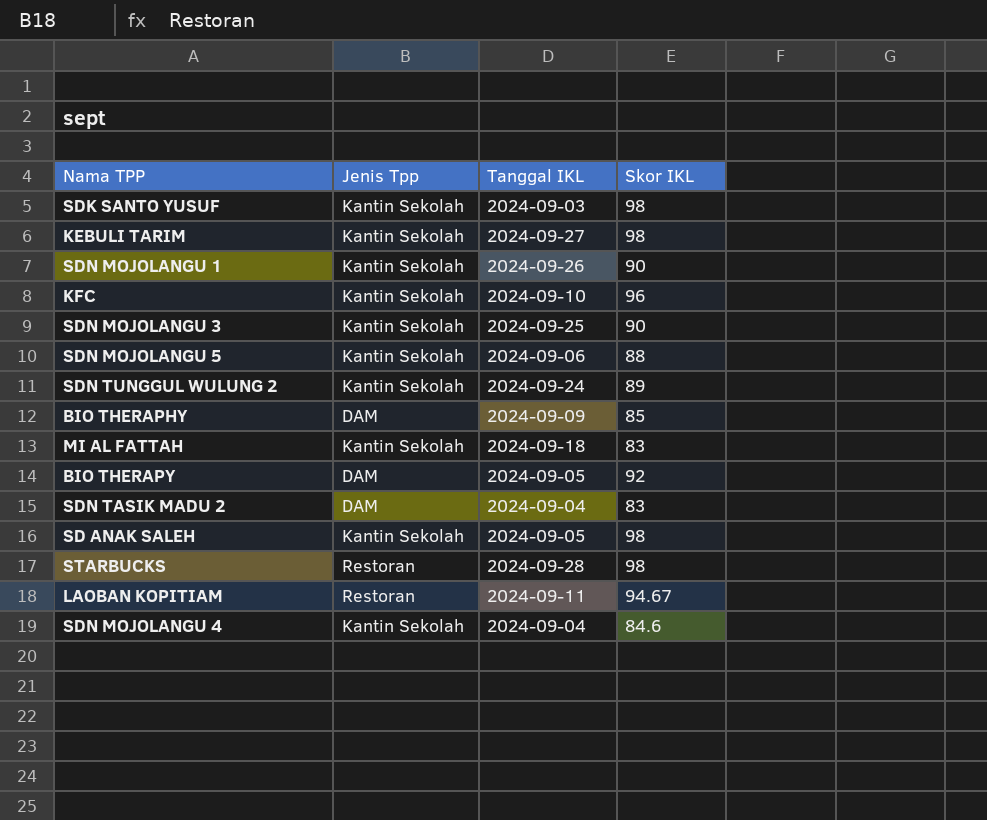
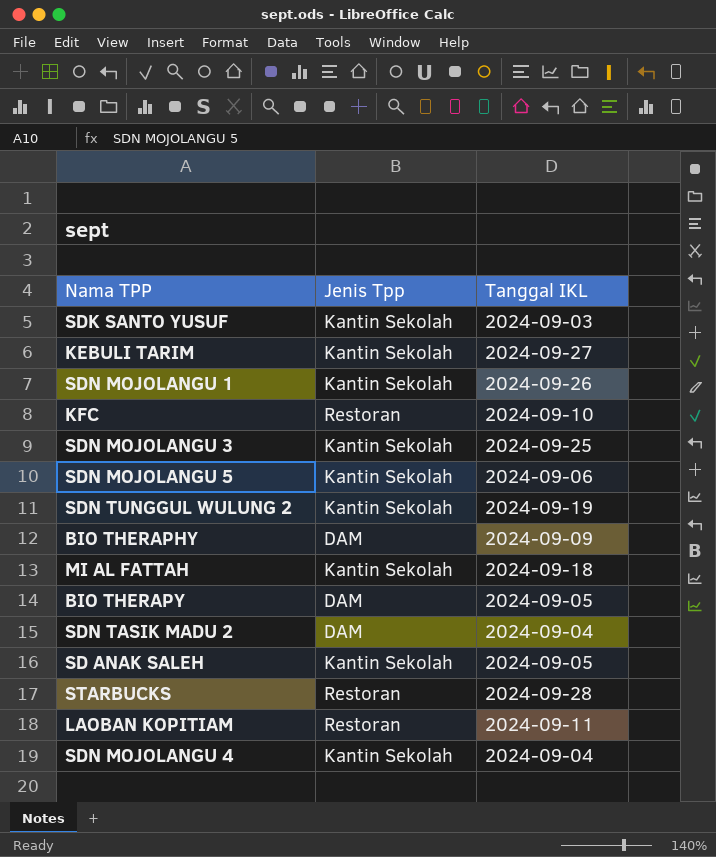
column Skor IKL | position: 4 -> none
KFC | Jenis Tpp: Kantin Sekolah -> Restoran
SDN TUNGGUL WULUNG 2 | Tanggal IKL: 2024-09-24 -> 2024-09-19

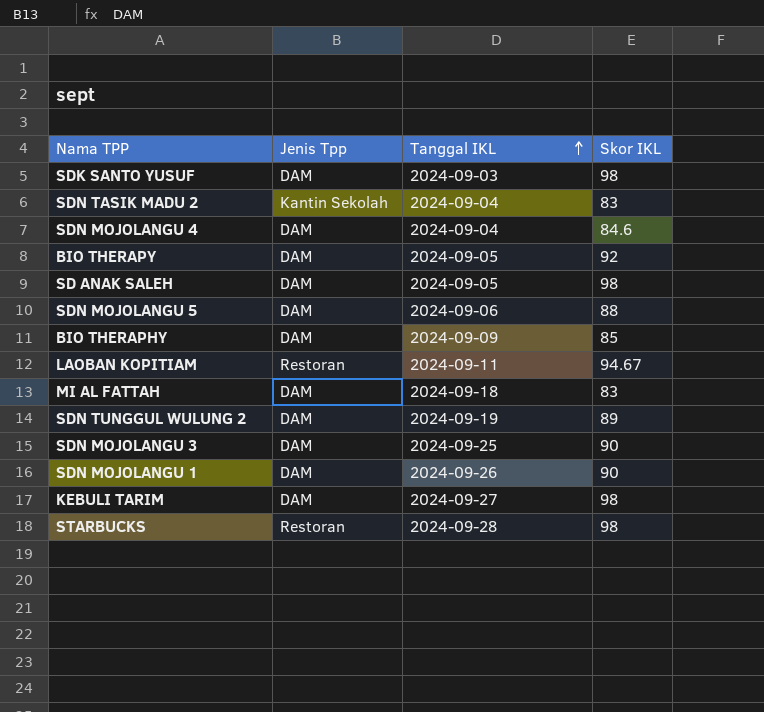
row order: none -> Tanggal IKL ascending
column Skor IKL | position: none -> 4
row KFC: Restoran | 2024-09-10 -> none
SDK SANTO YUSUF | Jenis Tpp: Kantin Sekolah -> DAM
SDN TASIK MADU 2 | Jenis Tpp: DAM -> Kantin Sekolah
SDN MOJOLANGU 4 | Jenis Tpp: Kantin Sekolah -> DAM
SD ANAK SALEH | Jenis Tpp: Kantin Sekolah -> DAM
SDN MOJOLANGU 5 | Jenis Tpp: Kantin Sekolah -> DAM
MI AL FATTAH | Jenis Tpp: Kantin Sekolah -> DAM
SDN TUNGGUL WULUNG 2 | Jenis Tpp: Kantin Sekolah -> DAM
SDN MOJOLANGU 3 | Jenis Tpp: Kantin Sekolah -> DAM
SDN MOJOLANGU 1 | Jenis Tpp: Kantin Sekolah -> DAM
KEBULI TARIM | Jenis Tpp: Kantin Sekolah -> DAM

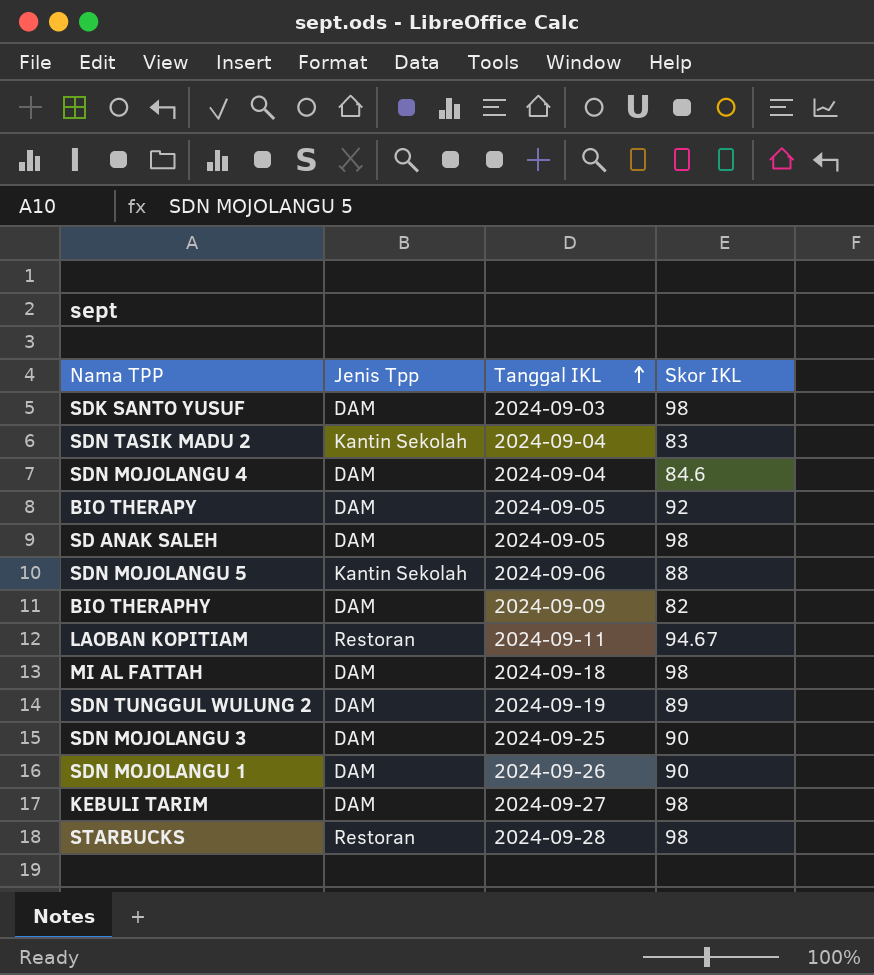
SDN MOJOLANGU 5 | Jenis Tpp: DAM -> Kantin Sekolah
BIO THERAPHY | Skor IKL: 85 -> 82
MI AL FATTAH | Skor IKL: 83 -> 98

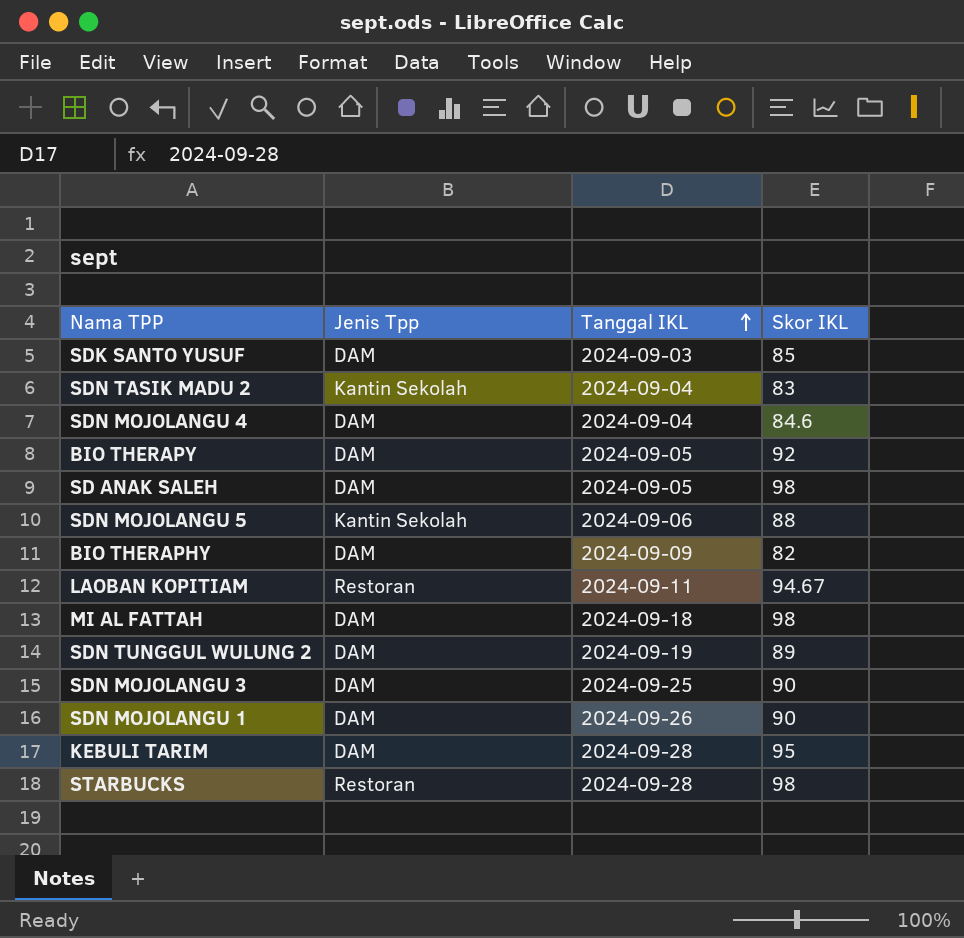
SDK SANTO YUSUF | Skor IKL: 98 -> 85
KEBULI TARIM | Tanggal IKL: 2024-09-27 -> 2024-09-28
KEBULI TARIM | Skor IKL: 98 -> 95

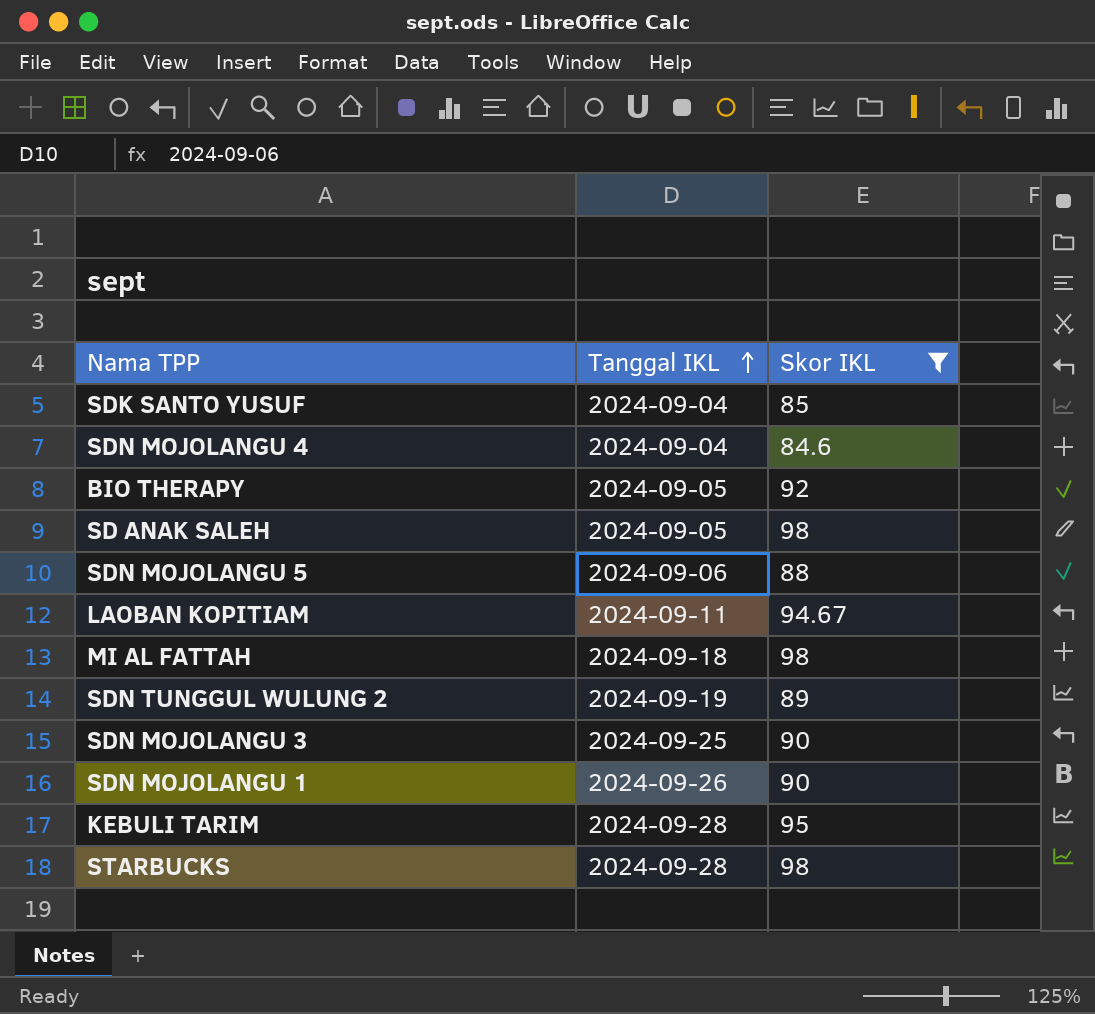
filter: none -> Skor IKL >= 84.6
column Jenis Tpp | position: 2 -> none
SDK SANTO YUSUF | Tanggal IKL: 2024-09-03 -> 2024-09-04

